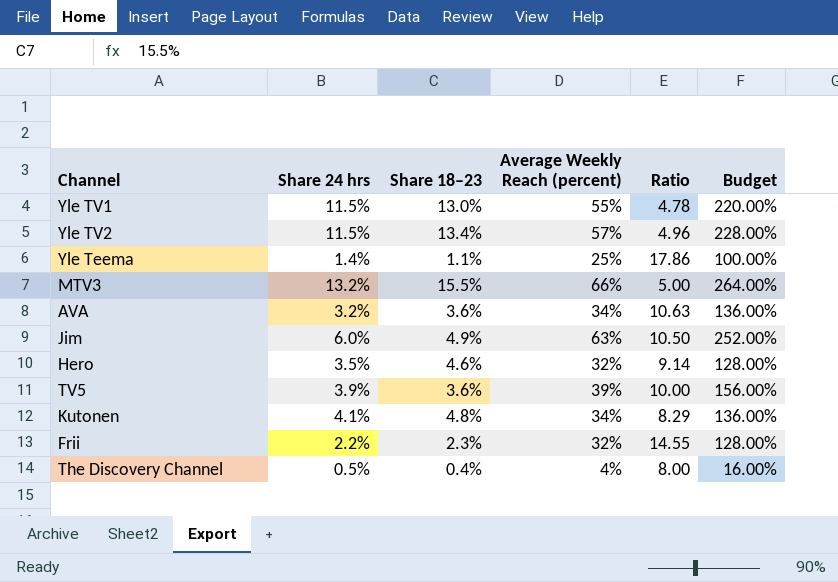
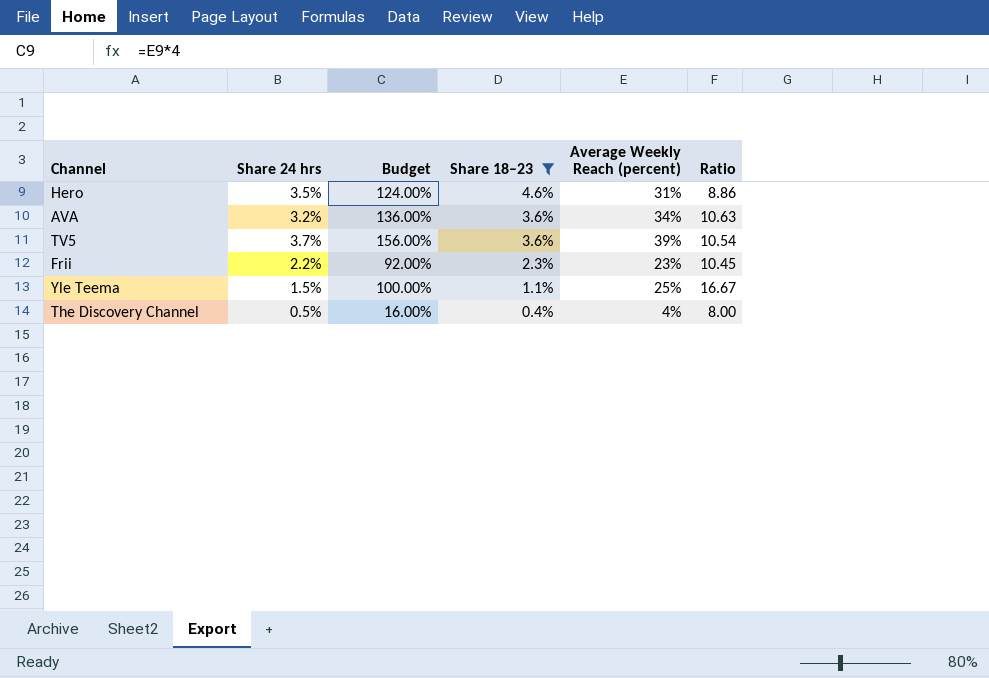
filter: none -> Share 18–23 <= 4.6%
row order: none -> Share 18–23 descending
column Budget | position: 6 -> 3
Hero | Budget: 128.00% -> 124.00%
Hero | Average Weekly Reach (percent): 32% -> 31%
Hero | Ratio: 9.14 -> 8.86
TV5 | Share 24 hrs: 3.9% -> 3.7%
TV5 | Ratio: 10.00 -> 10.54
Frii | Budget: 128.00% -> 92.00%
Frii | Average Weekly Reach (percent): 32% -> 23%
Frii | Ratio: 14.55 -> 10.45
Yle Teema | Share 24 hrs: 1.4% -> 1.5%
Yle Teema | Ratio: 17.86 -> 16.67

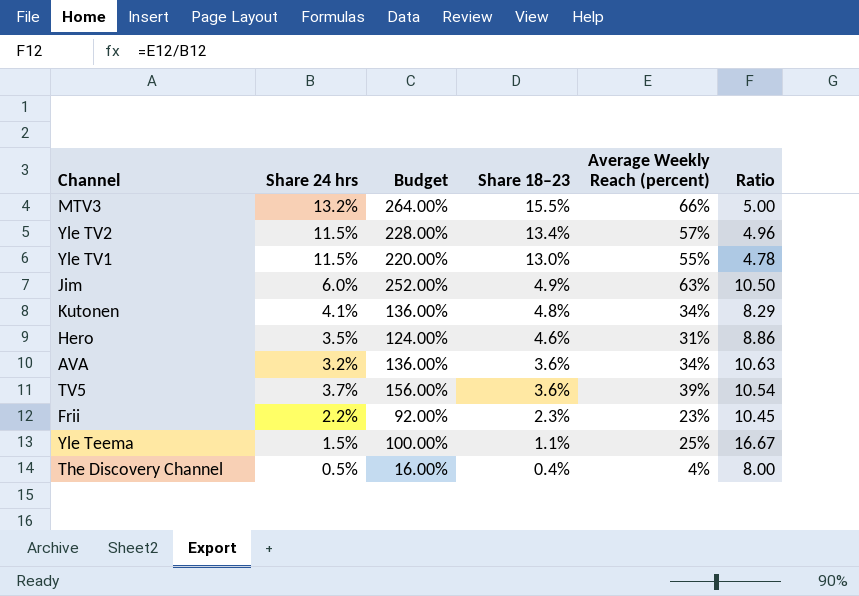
filter: Share 18–23 <= 4.6% -> none

